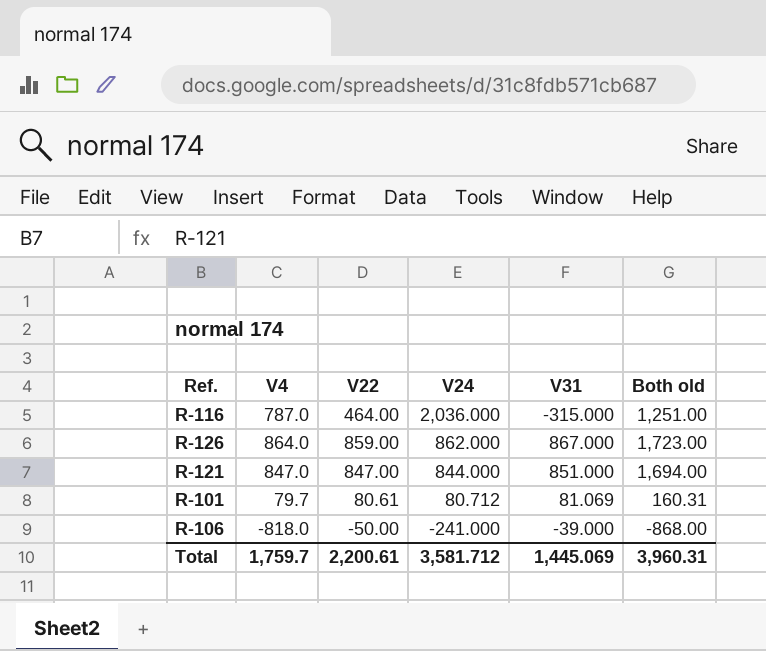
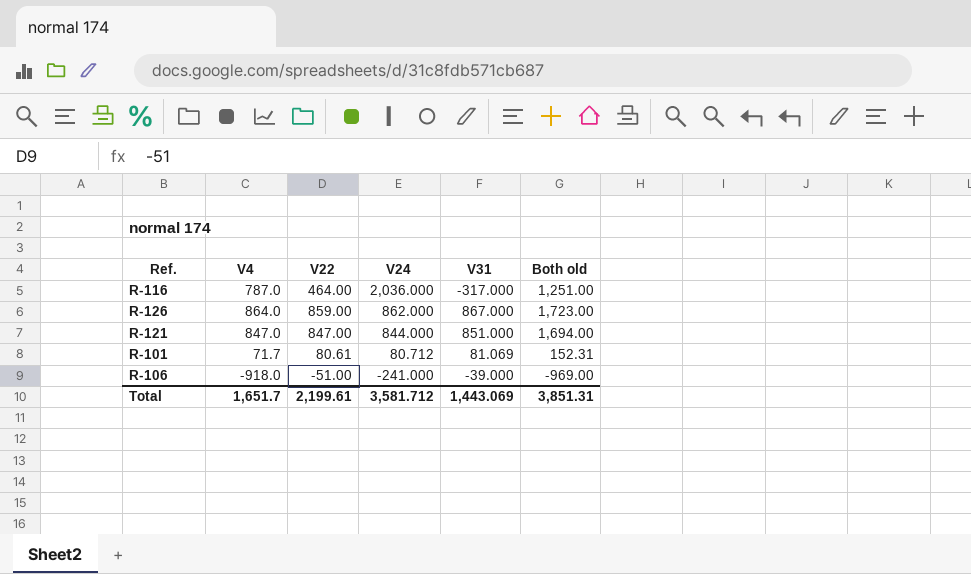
R-116 | V31: -315.000 -> -317.000
R-101 | V4: 79.7 -> 71.7
R-101 | Both old: 160.31 -> 152.31
R-106 | V4: -818.0 -> -918.0
R-106 | V22: -50.00 -> -51.00
R-106 | Both old: -868.00 -> -969.00
Total | V4: 1,759.7 -> 1,651.7
Total | V22: 2,200.61 -> 2,199.61
Total | V31: 1,445.069 -> 1,443.069
Total | Both old: 3,960.31 -> 3,851.31

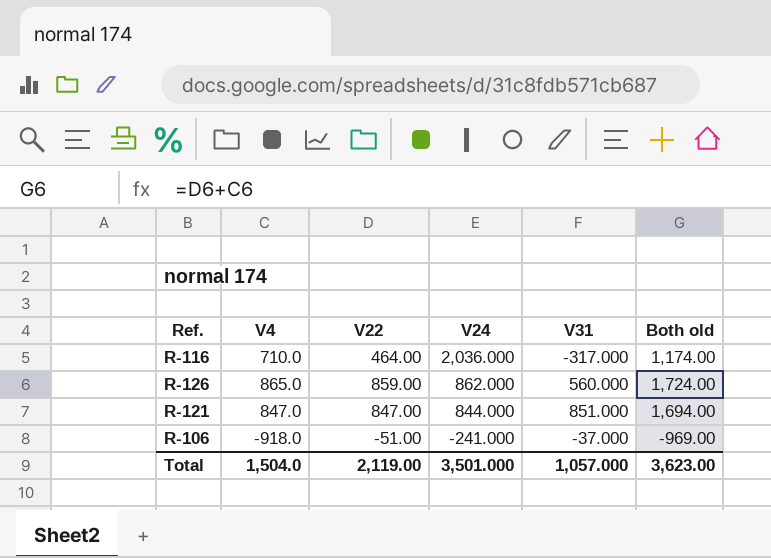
row R-101: 71.7 | 80.61 | 80.712 | 81.069 | 152.31 -> none
R-116 | V4: 787.0 -> 710.0
R-116 | Both old: 1,251.00 -> 1,174.00
R-126 | V4: 864.0 -> 865.0
R-126 | V31: 867.000 -> 560.000
R-126 | Both old: 1,723.00 -> 1,724.00
R-106 | V31: -39.000 -> -37.000
Total | V4: 1,651.7 -> 1,504.0
Total | V22: 2,199.61 -> 2,119.00
Total | V24: 3,581.712 -> 3,501.000
Total | V31: 1,443.069 -> 1,057.000
Total | Both old: 3,851.31 -> 3,623.00

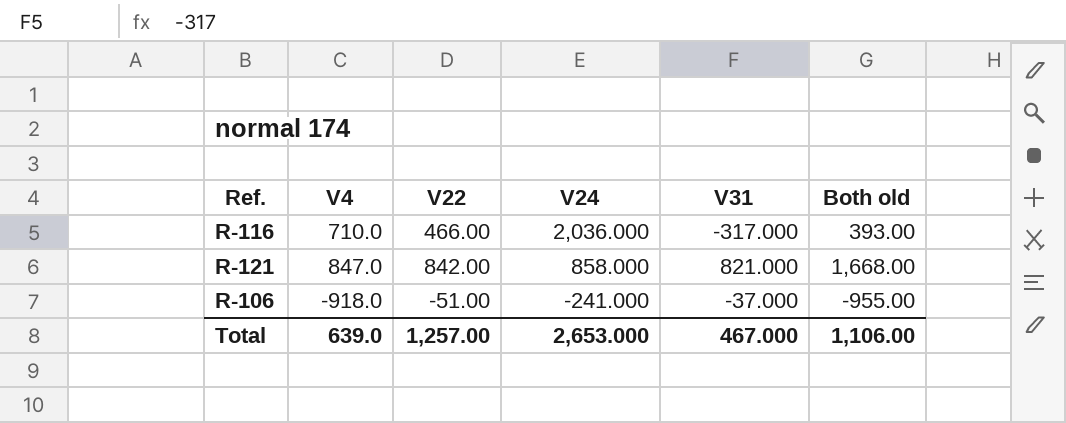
column Both old | formula: [V4] + [V22] -> [V4] + [V31]
row R-126: 865.0 | 859.00 | 862.000 | 560.000 | 1,724.00 -> none
R-116 | V22: 464.00 -> 466.00
R-121 | V22: 847.00 -> 842.00
R-121 | V24: 844.000 -> 858.000
R-121 | V31: 851.000 -> 821.000
Total | V4: 1,504.0 -> 639.0
Total | V22: 2,119.00 -> 1,257.00
Total | V24: 3,501.000 -> 2,653.000
Total | V31: 1,057.000 -> 467.000
Total | Both old: 3,623.00 -> 1,106.00

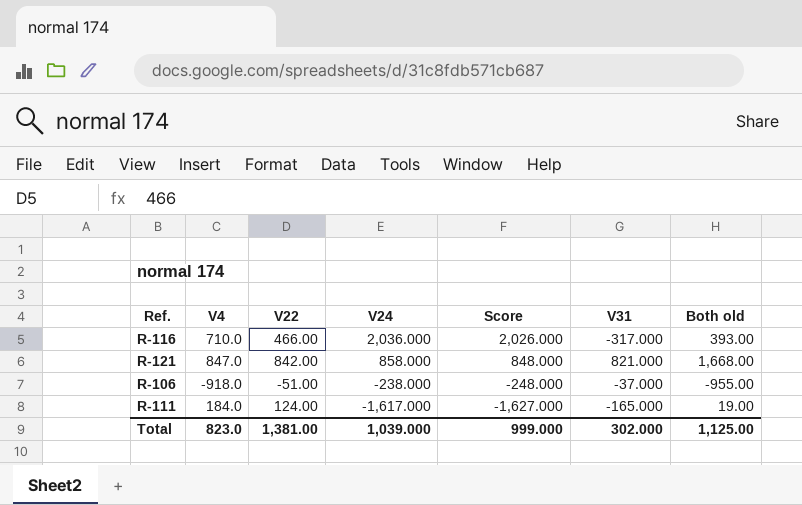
column Score | formula: none -> [V24] - 10
R-106 | V24: -241.000 -> -238.000
row R-111: none -> 184.0 | 124.00 | -1,617.000 | -1,627.000 | -165.000 | 19.00
Total | V4: 639.0 -> 823.0
Total | V22: 1,257.00 -> 1,381.00
Total | V24: 2,653.000 -> 1,039.000
Total | V31: 467.000 -> 302.000
Total | Both old: 1,106.00 -> 1,125.00

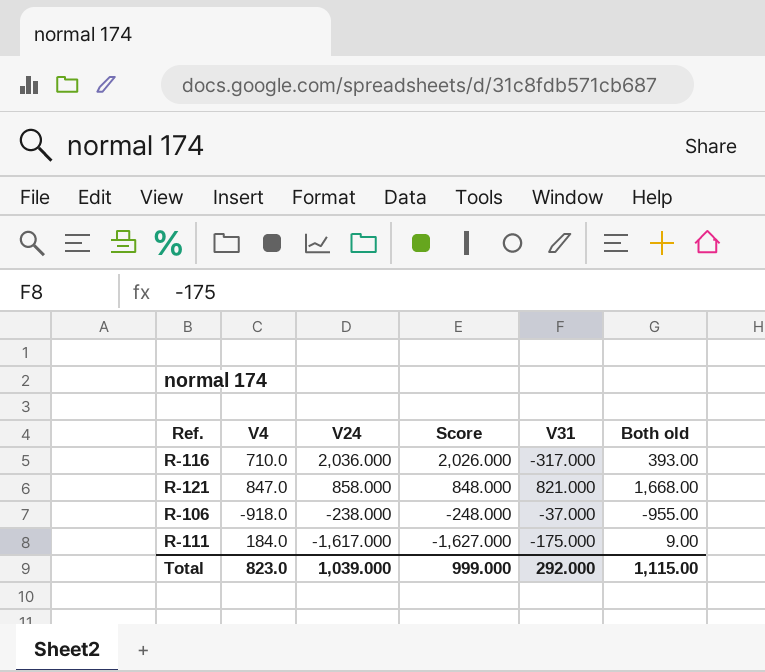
column V22 | position: 3 -> none
R-111 | V31: -165.000 -> -175.000
R-111 | Both old: 19.00 -> 9.00
Total | V31: 302.000 -> 292.000
Total | Both old: 1,125.00 -> 1,115.00

